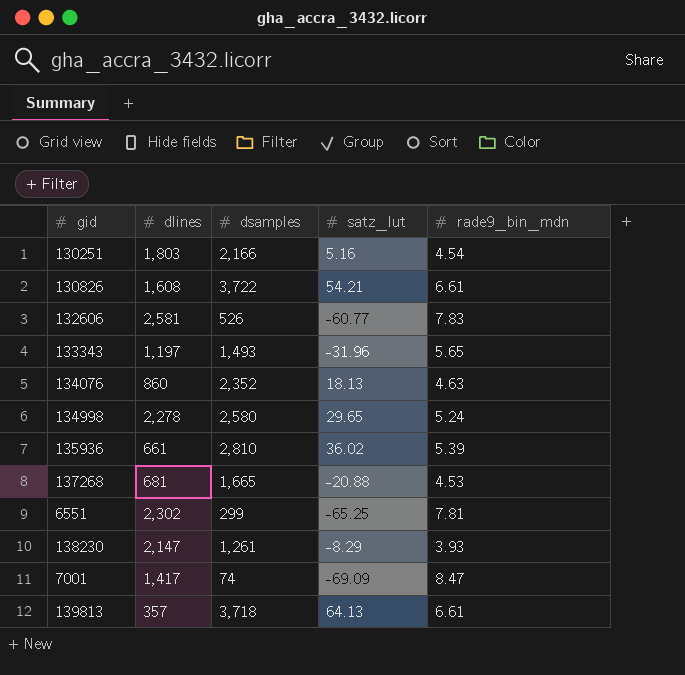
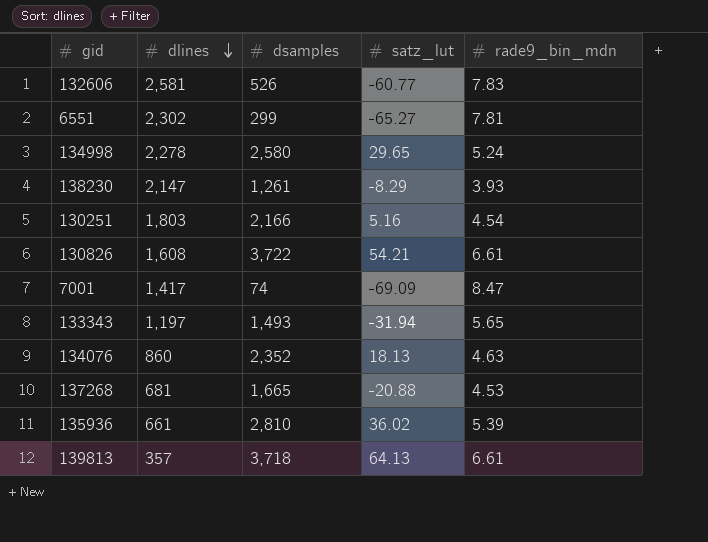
row order: none -> dlines descending
6551 | satz_lut: -65.25 -> -65.27
133343 | satz_lut: -31.96 -> -31.94

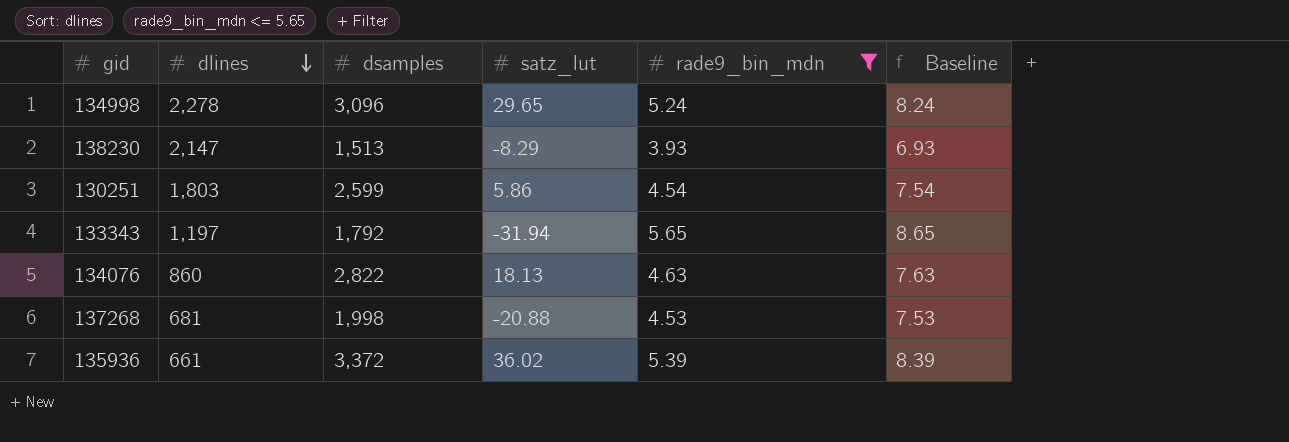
filter: none -> rade9_bin_mdn <= 5.65
column Baseline | formula: none -> [rade9_bin_mdn] + 3
134998 | dsamples: 2,580 -> 3,096
138230 | dsamples: 1,261 -> 1,513
130251 | dsamples: 2,166 -> 2,599
130251 | satz_lut: 5.16 -> 5.86
133343 | dsamples: 1,493 -> 1,792
134076 | dsamples: 2,352 -> 2,822
137268 | dsamples: 1,665 -> 1,998
135936 | dsamples: 2,810 -> 3,372

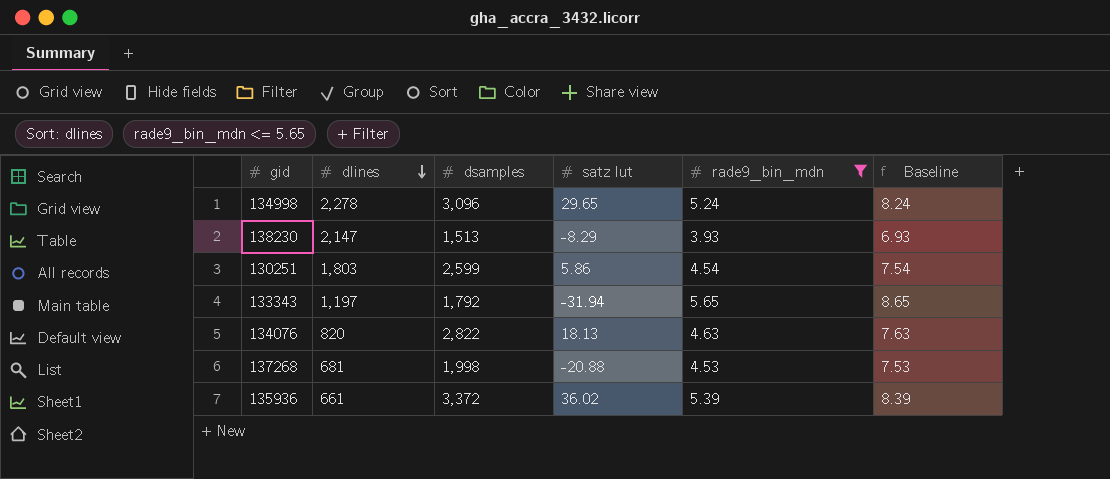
column name: satz_lut -> satz lut
134076 | dlines: 860 -> 820

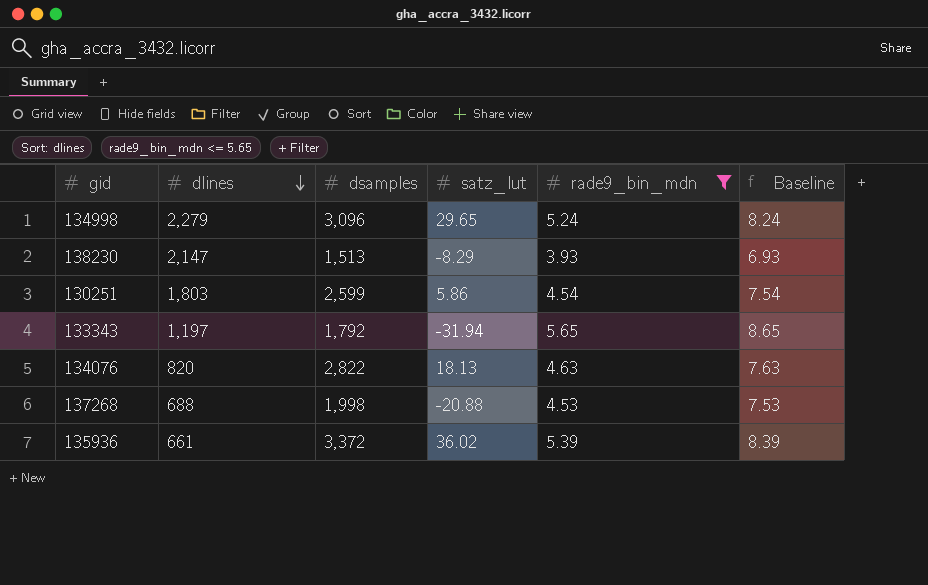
column name: satz lut -> satz_lut
134998 | dlines: 2,278 -> 2,279
137268 | dlines: 681 -> 688

